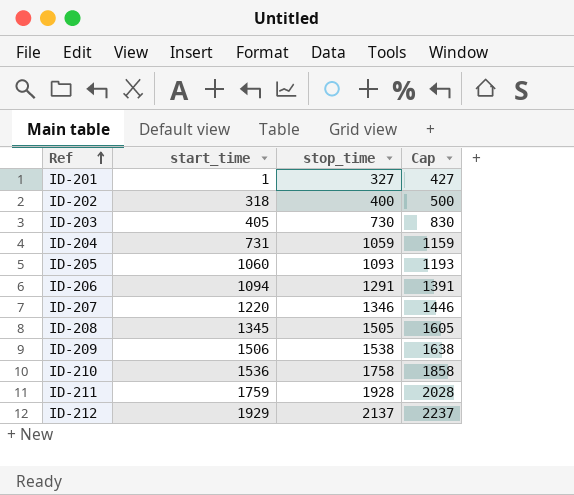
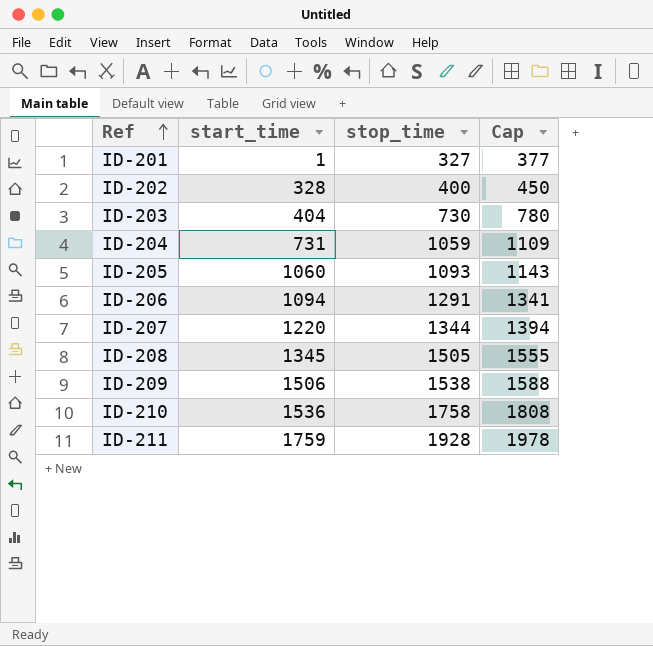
column Cap | formula: [stop_time] + 100 -> [stop_time] + 50
row ID-212: 1929 | 2137 | 2237 -> none
ID-202 | start_time: 318 -> 328
ID-203 | start_time: 405 -> 404
ID-207 | stop_time: 1346 -> 1344

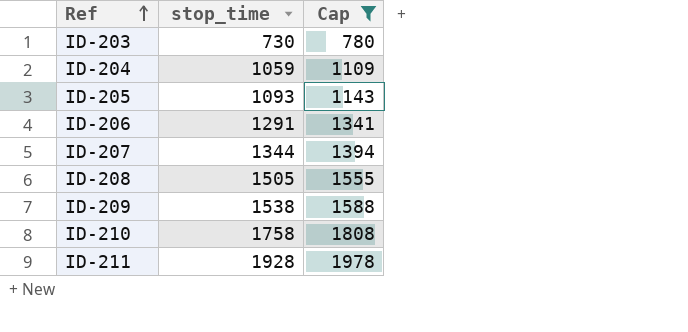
filter: none -> Cap >= 780
column start_time | position: 2 -> none

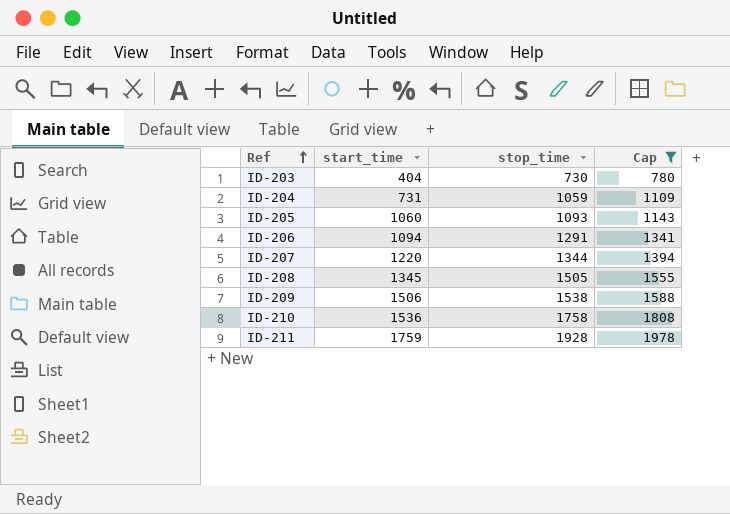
column start_time | position: none -> 2

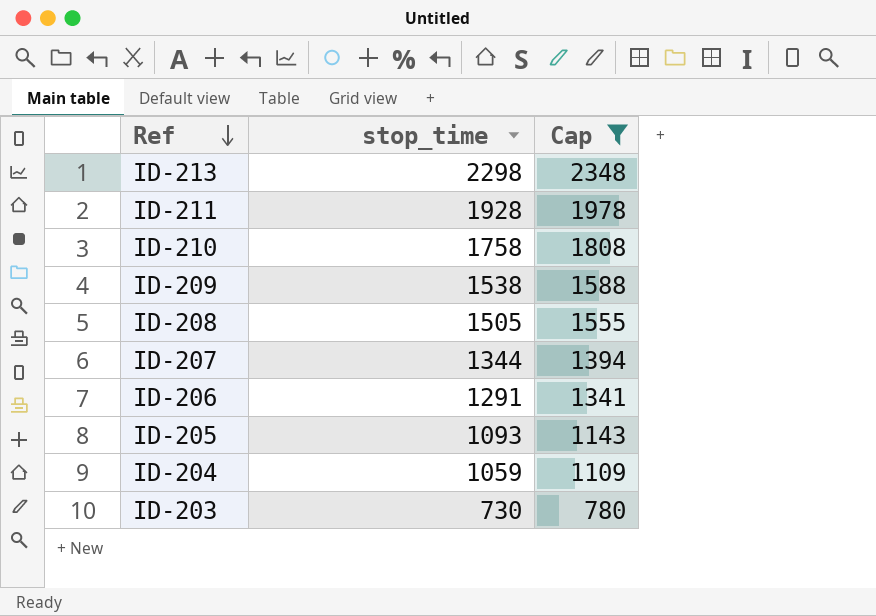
row order: Ref ascending -> Ref descending
column start_time | position: 2 -> none
row ID-213: none -> 2298 | 2348

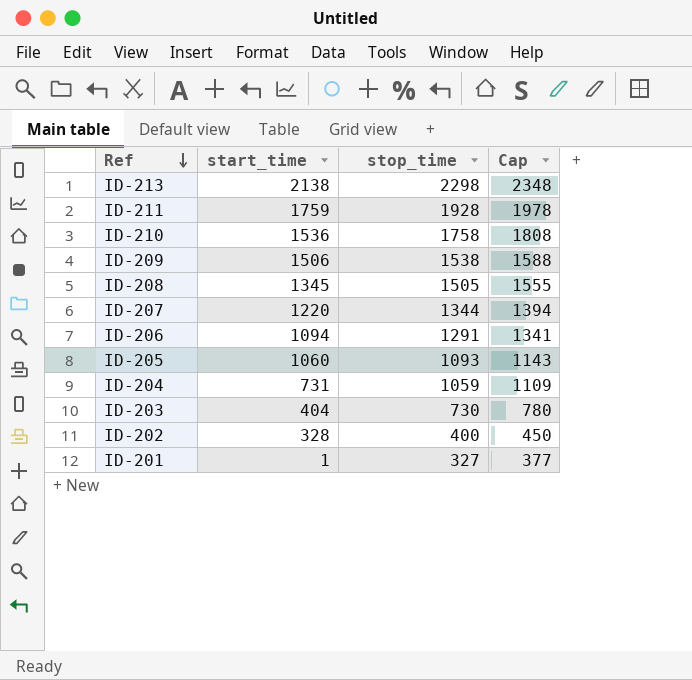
filter: Cap >= 780 -> none
column start_time | position: none -> 2

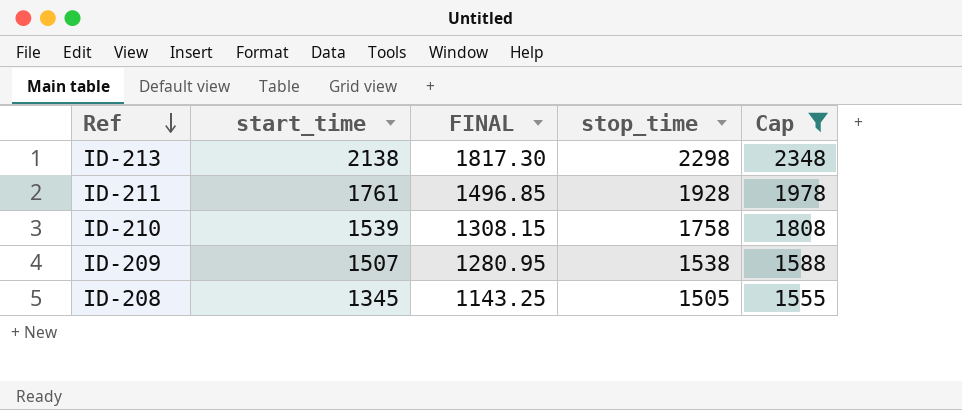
filter: none -> Cap >= 1555
column FINAL | formula: none -> [start_time] * 0.85
ID-211 | start_time: 1759 -> 1761
ID-210 | start_time: 1536 -> 1539
ID-209 | start_time: 1506 -> 1507

